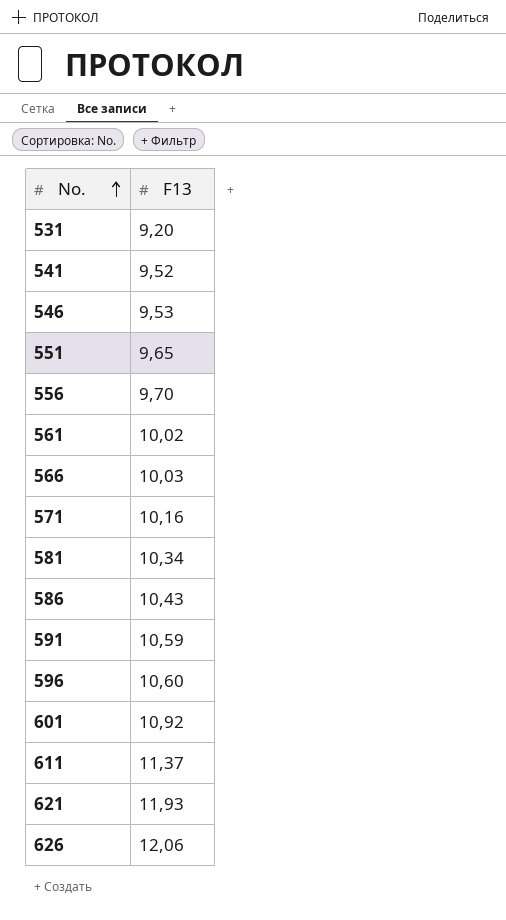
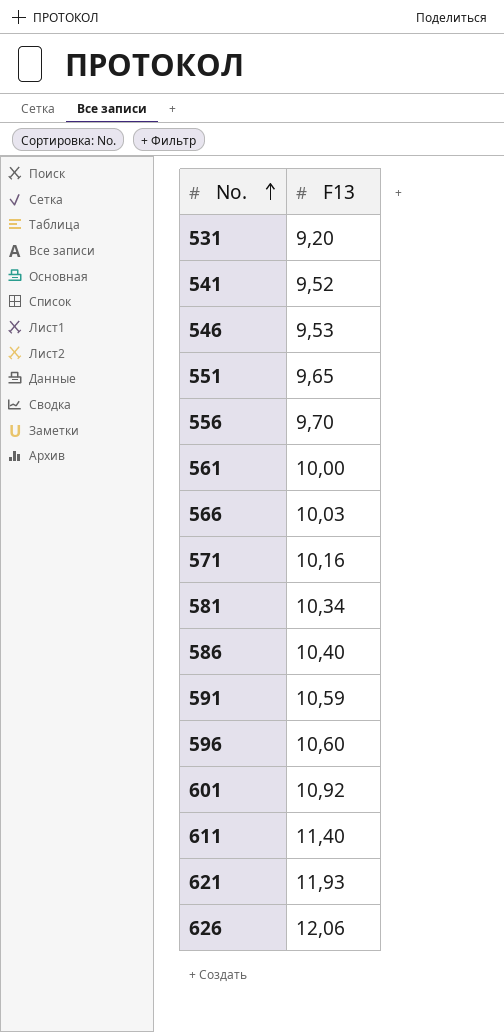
561 | F13: 10,02 -> 10,00
586 | F13: 10,43 -> 10,40
611 | F13: 11,37 -> 11,40

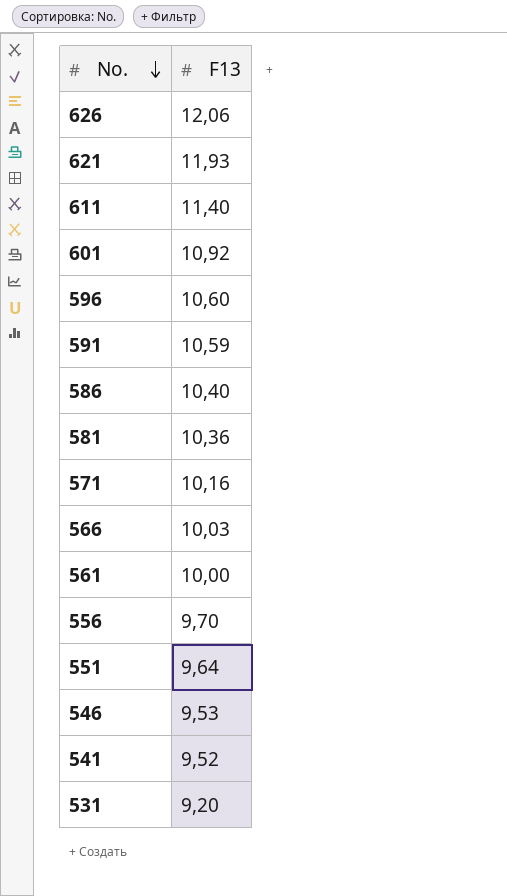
row order: No. ascending -> No. descending
581 | F13: 10,34 -> 10,36
551 | F13: 9,65 -> 9,64

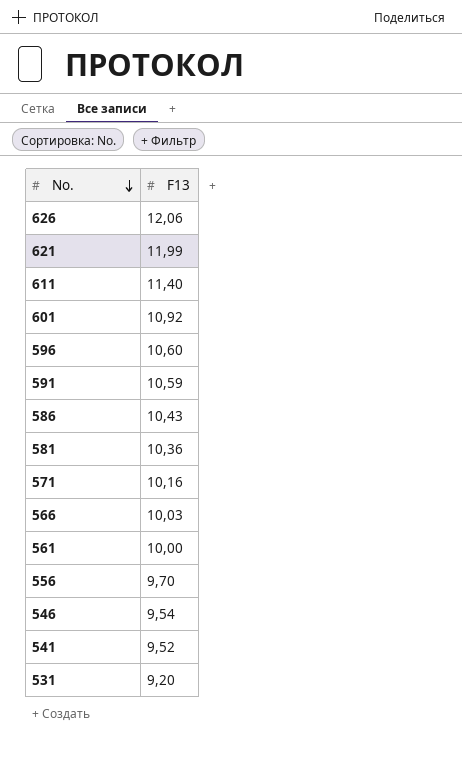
row 551: 9,64 -> none
621 | F13: 11,93 -> 11,99
586 | F13: 10,40 -> 10,43
546 | F13: 9,53 -> 9,54

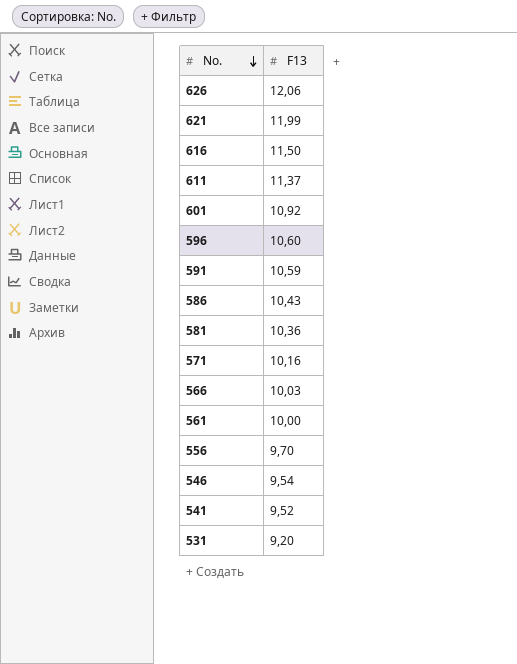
row 616: none -> 11,50
611 | F13: 11,40 -> 11,37

